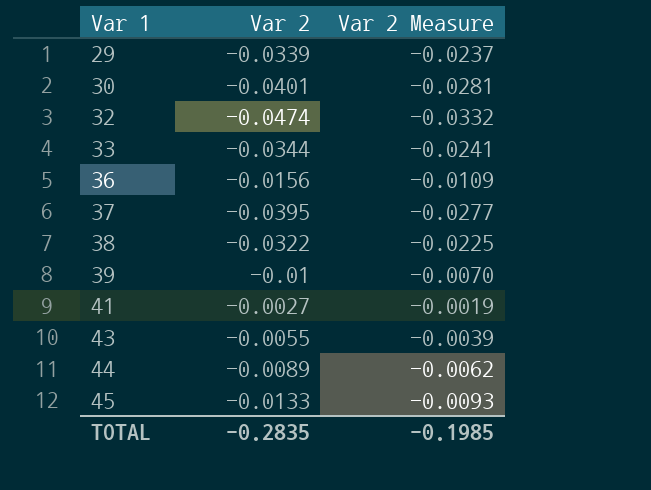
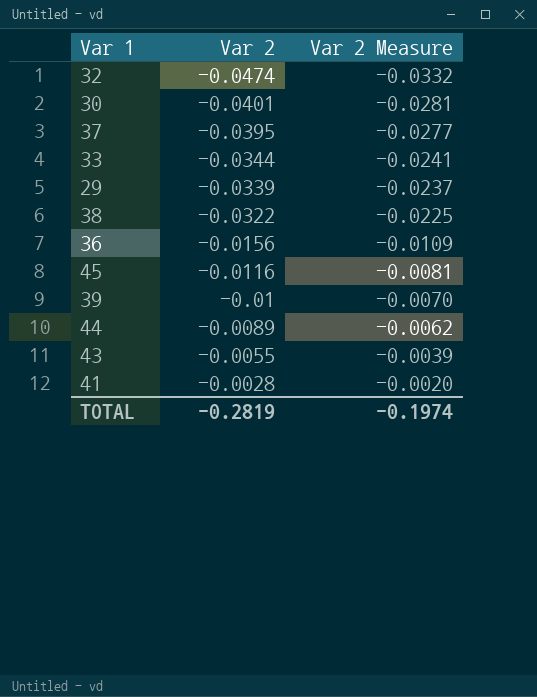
row order: Var 1 ascending -> Var 2 ascending
45 | Var 2: -0.0133 -> -0.0116
45 | Var 2 Measure: -0.0093 -> -0.0081
41 | Var 2: -0.0027 -> -0.0028
41 | Var 2 Measure: -0.0019 -> -0.0020
TOTAL | Var 2: -0.2835 -> -0.2819
TOTAL | Var 2 Measure: -0.1985 -> -0.1974

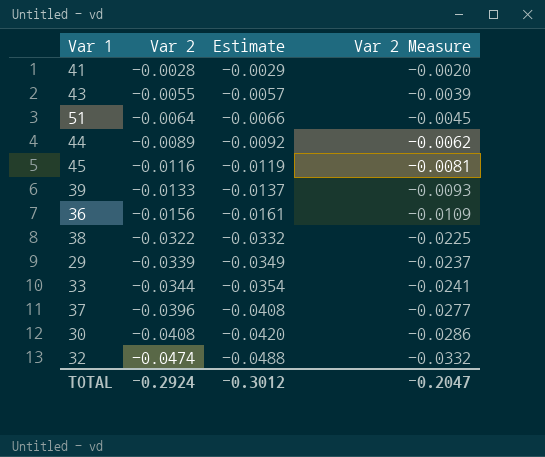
row order: Var 2 ascending -> Var 2 descending
column Estimate | formula: none -> [Var 2] * 1.03
row 51: none -> -0.0064 | -0.0066 | -0.0045
39 | Var 2: -0.01 -> -0.0133
39 | Var 2 Measure: -0.0070 -> -0.0093
37 | Var 2: -0.0395 -> -0.0396
30 | Var 2: -0.0401 -> -0.0408
30 | Var 2 Measure: -0.0281 -> -0.0286
TOTAL | Var 2: -0.2819 -> -0.2924
TOTAL | Var 2 Measure: -0.1974 -> -0.2047

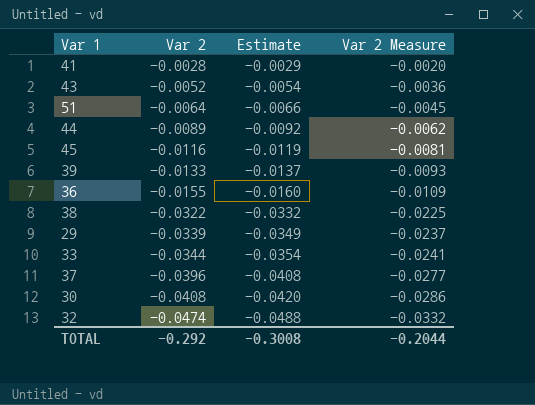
43 | Var 2: -0.0055 -> -0.0052
43 | Estimate: -0.0057 -> -0.0054
43 | Var 2 Measure: -0.0039 -> -0.0036
36 | Var 2: -0.0156 -> -0.0155
36 | Estimate: -0.0161 -> -0.0160
TOTAL | Var 2: -0.2924 -> -0.292
TOTAL | Estimate: -0.3012 -> -0.3008
TOTAL | Var 2 Measure: -0.2047 -> -0.2044

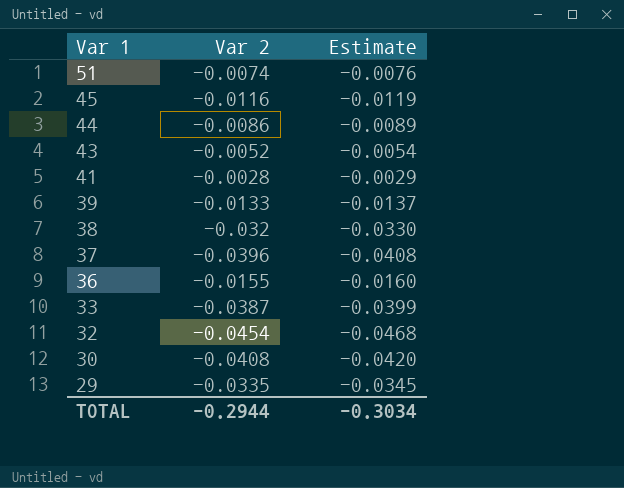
row order: Var 2 descending -> Var 1 descending
column Var 2 Measure | formula: [Var 2] * 0.7 -> none
51 | Var 2: -0.0064 -> -0.0074
51 | Estimate: -0.0066 -> -0.0076
44 | Var 2: -0.0089 -> -0.0086
44 | Estimate: -0.0092 -> -0.0089
38 | Var 2: -0.0322 -> -0.032
38 | Estimate: -0.0332 -> -0.0330
33 | Var 2: -0.0344 -> -0.0387
33 | Estimate: -0.0354 -> -0.0399
32 | Var 2: -0.0474 -> -0.0454
32 | Estimate: -0.0488 -> -0.0468
29 | Var 2: -0.0339 -> -0.0335
29 | Estimate: -0.0349 -> -0.0345
TOTAL | Var 2: -0.292 -> -0.2944
TOTAL | Estimate: -0.3008 -> -0.3034

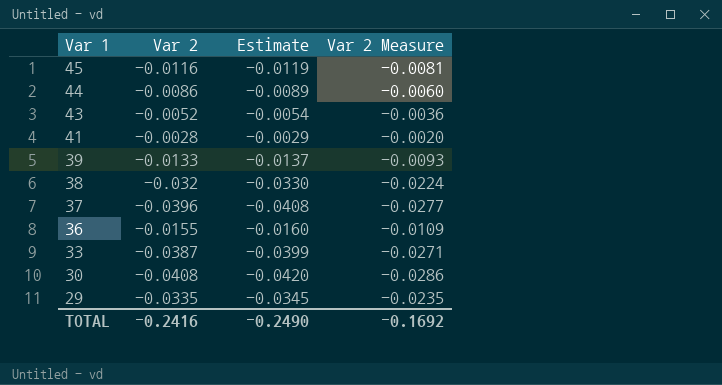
column Var 2 Measure | formula: none -> [Var 2] * 0.7
row 51: -0.0074 | -0.0076 -> none
row 32: -0.0454 | -0.0468 -> none
TOTAL | Var 2: -0.2944 -> -0.2416
TOTAL | Estimate: -0.3034 -> -0.2490

